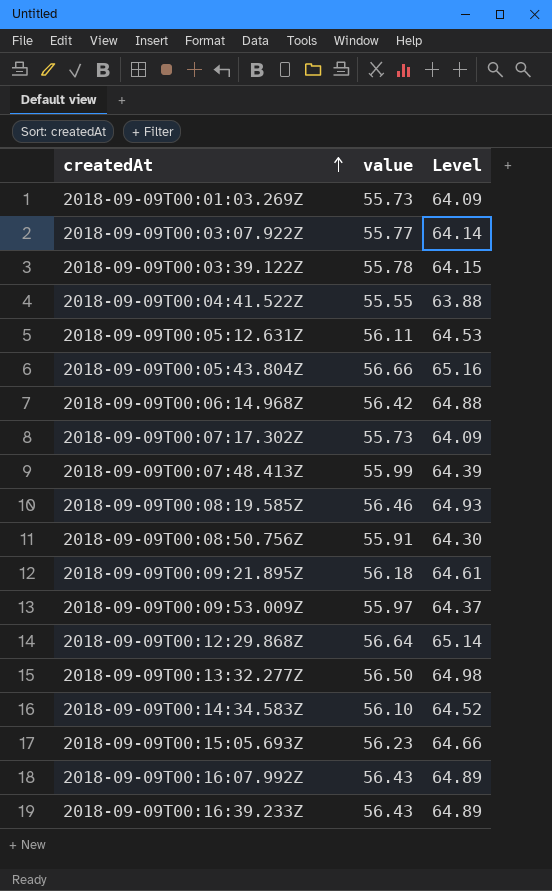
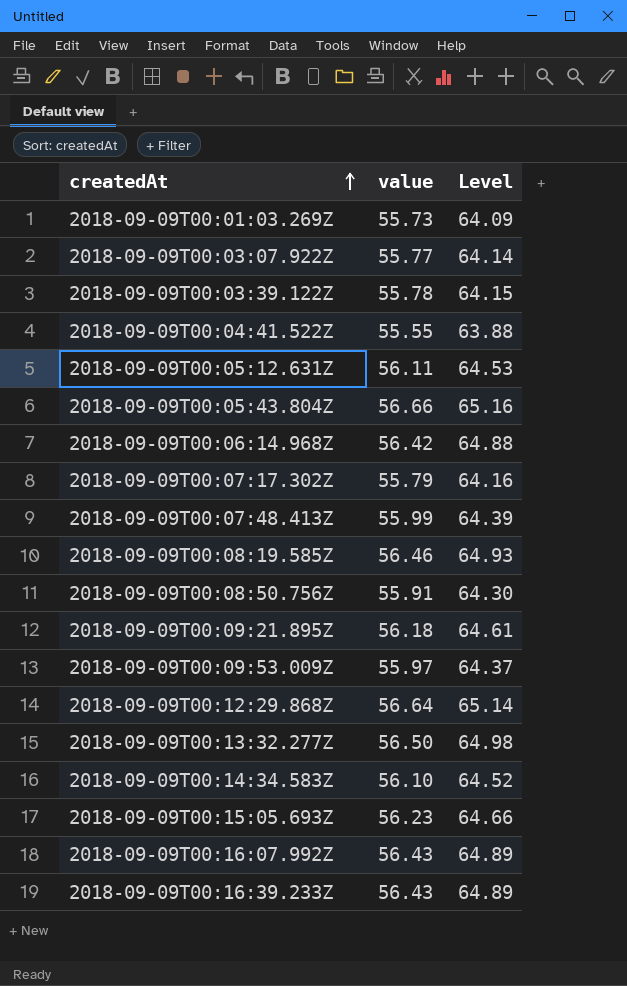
2018-09-09T00:07:17.302Z | value: 55.73 -> 55.79
2018-09-09T00:07:17.302Z | Level: 64.09 -> 64.16

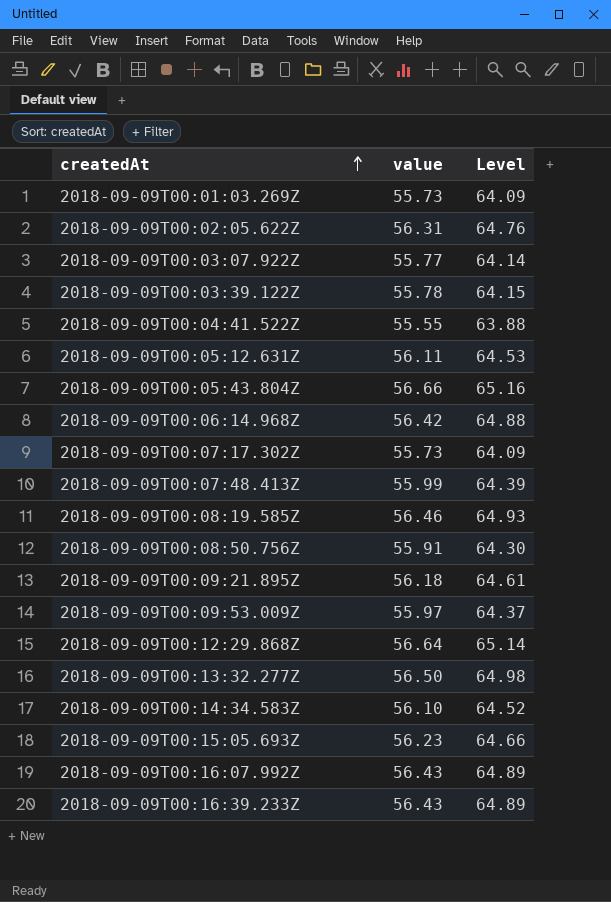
row 2018-09-09T00:02:05.622Z: none -> 56.31 | 64.76
2018-09-09T00:07:17.302Z | value: 55.79 -> 55.73
2018-09-09T00:07:17.302Z | Level: 64.16 -> 64.09

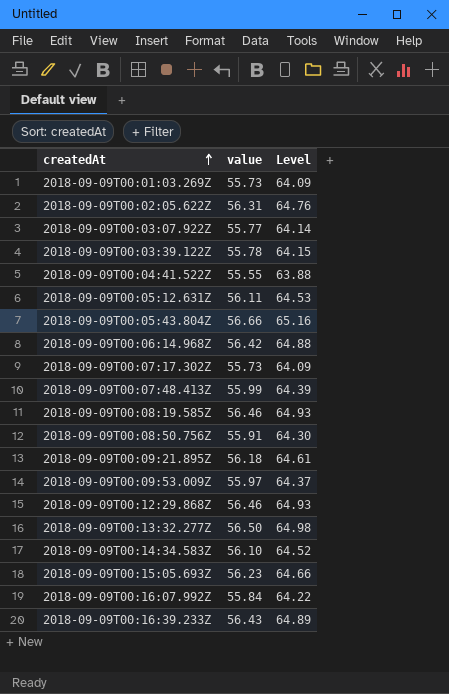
2018-09-09T00:12:29.868Z | value: 56.64 -> 56.46
2018-09-09T00:12:29.868Z | Level: 65.14 -> 64.93
2018-09-09T00:16:07.992Z | value: 56.43 -> 55.84
2018-09-09T00:16:07.992Z | Level: 64.89 -> 64.22

